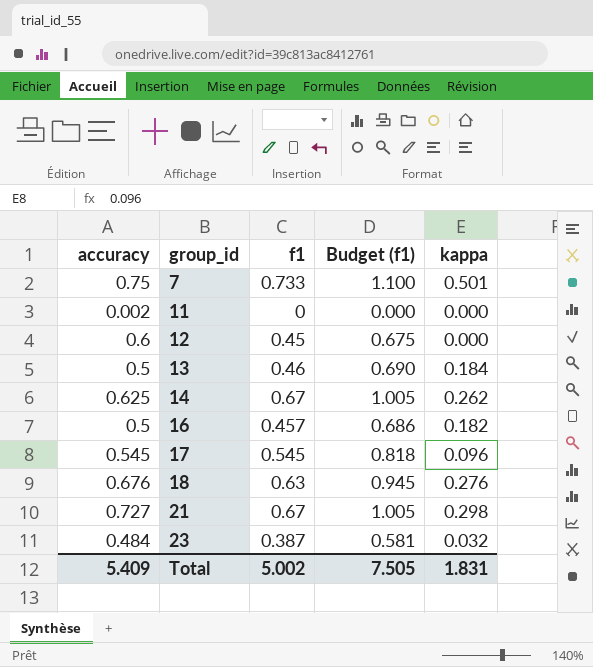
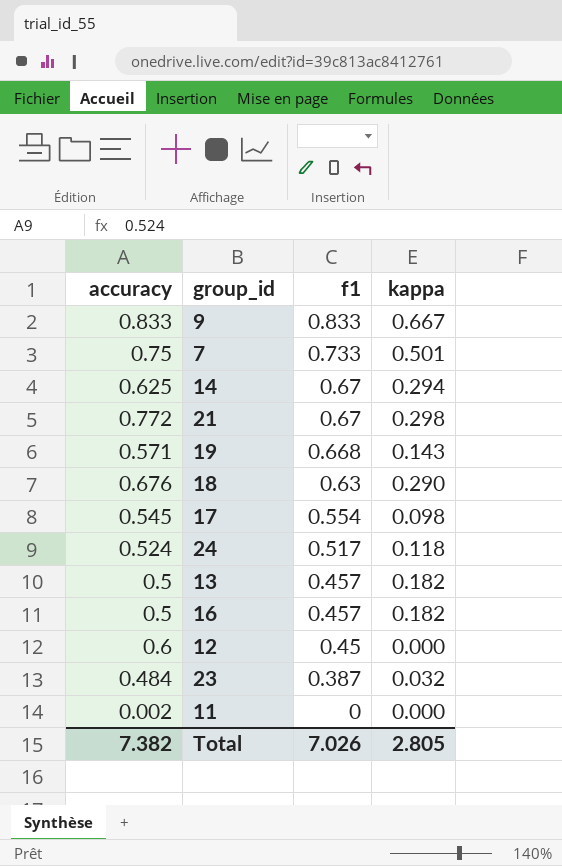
row order: group_id ascending -> f1 descending
column Budget (f1) | formula: [f1] * 1.5 -> none
row 9: none -> 0.833 | 0.833 | 0.667
14 | kappa: 0.262 -> 0.294
21 | accuracy: 0.727 -> 0.772
row 19: none -> 0.571 | 0.668 | 0.143
18 | kappa: 0.276 -> 0.290
17 | f1: 0.545 -> 0.554
17 | kappa: 0.096 -> 0.098
row 24: none -> 0.524 | 0.517 | 0.118
13 | f1: 0.46 -> 0.457
13 | kappa: 0.184 -> 0.182
Total | accuracy: 5.409 -> 7.382
Total | f1: 5.002 -> 7.026
Total | kappa: 1.831 -> 2.805

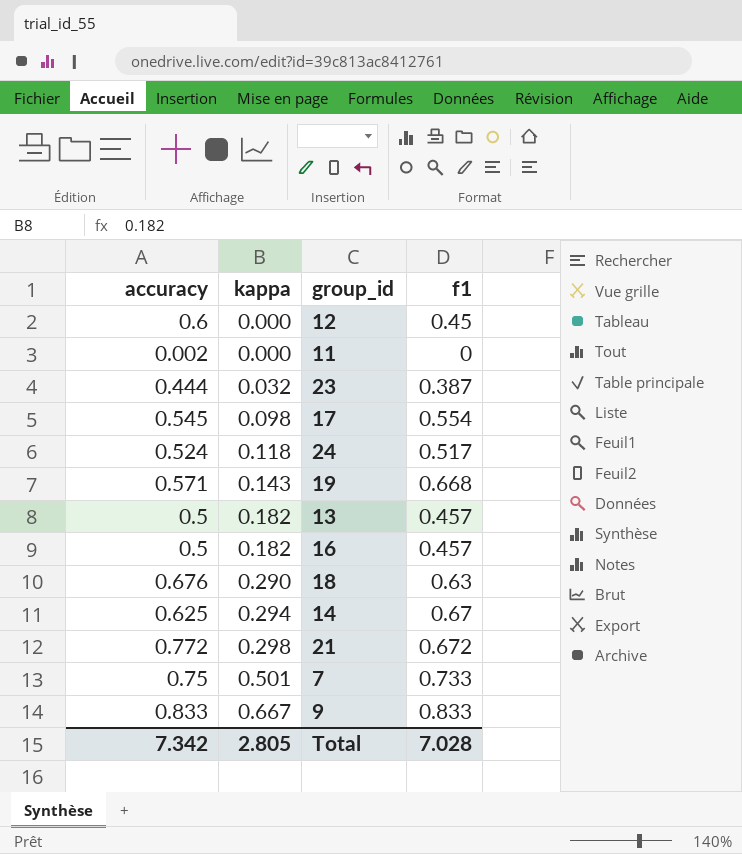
row order: f1 descending -> kappa ascending
column kappa | position: 4 -> 2
23 | accuracy: 0.484 -> 0.444
21 | f1: 0.67 -> 0.672
Total | accuracy: 7.382 -> 7.342
Total | f1: 7.026 -> 7.028

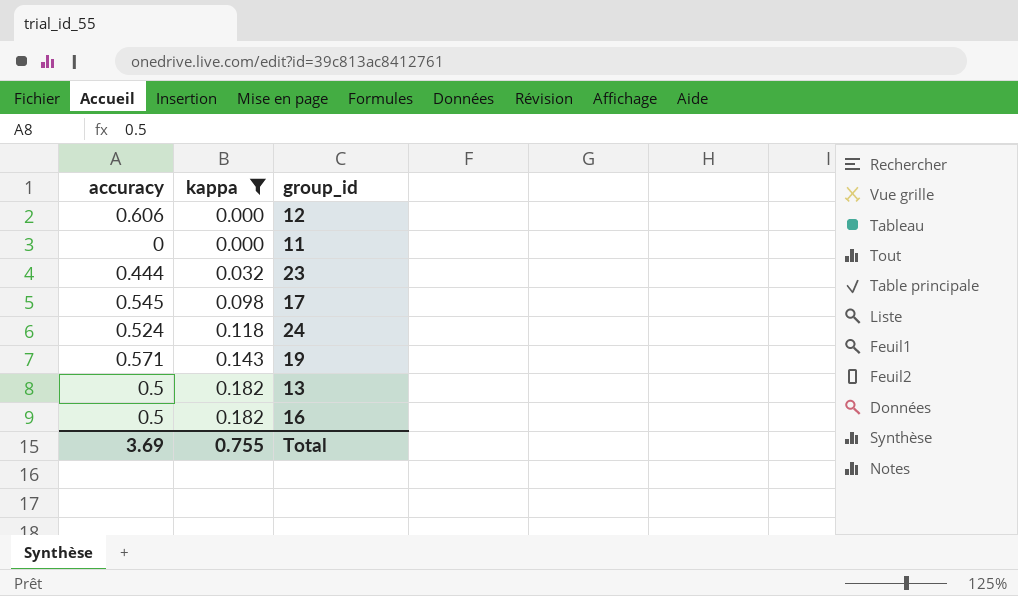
filter: none -> kappa <= 0.182
column f1 | position: 4 -> none
12 | accuracy: 0.6 -> 0.606
11 | accuracy: 0.002 -> 0
Total | accuracy: 7.342 -> 3.69
Total | kappa: 2.805 -> 0.755

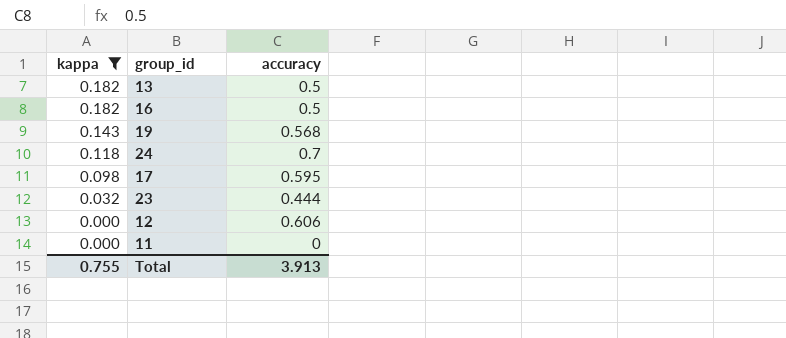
row order: kappa ascending -> kappa descending
column accuracy | position: 1 -> 3
19 | accuracy: 0.571 -> 0.568
24 | accuracy: 0.524 -> 0.7
17 | accuracy: 0.545 -> 0.595
Total | accuracy: 3.69 -> 3.913

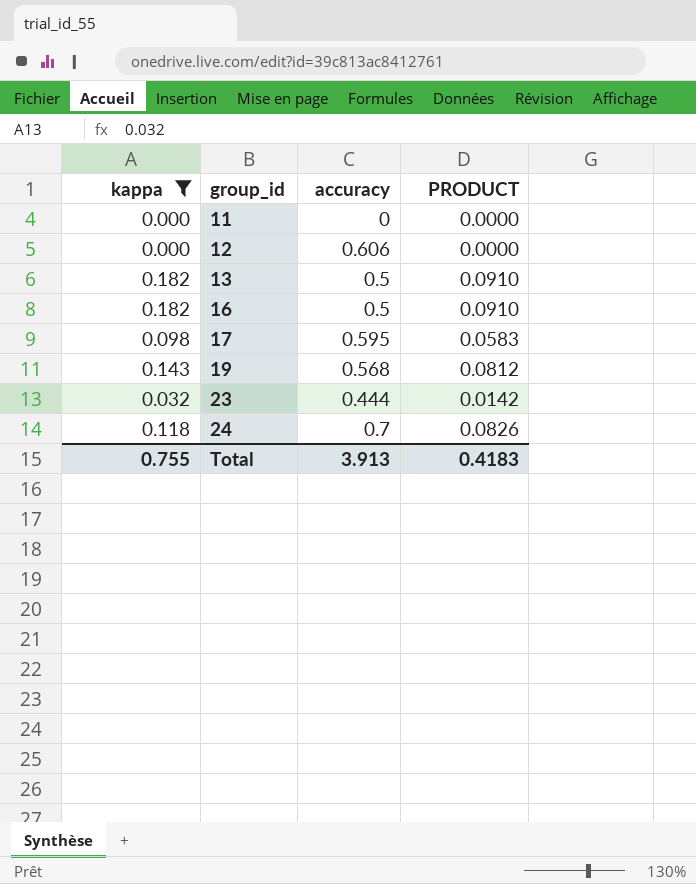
row order: kappa descending -> group_id ascending
column PRODUCT | formula: none -> [kappa] * [accuracy]

